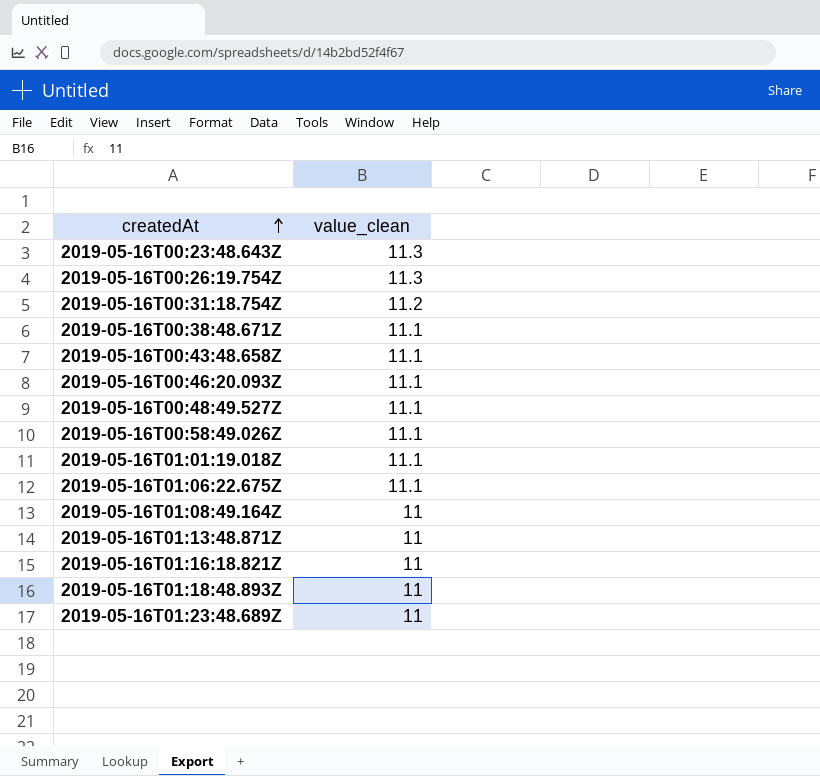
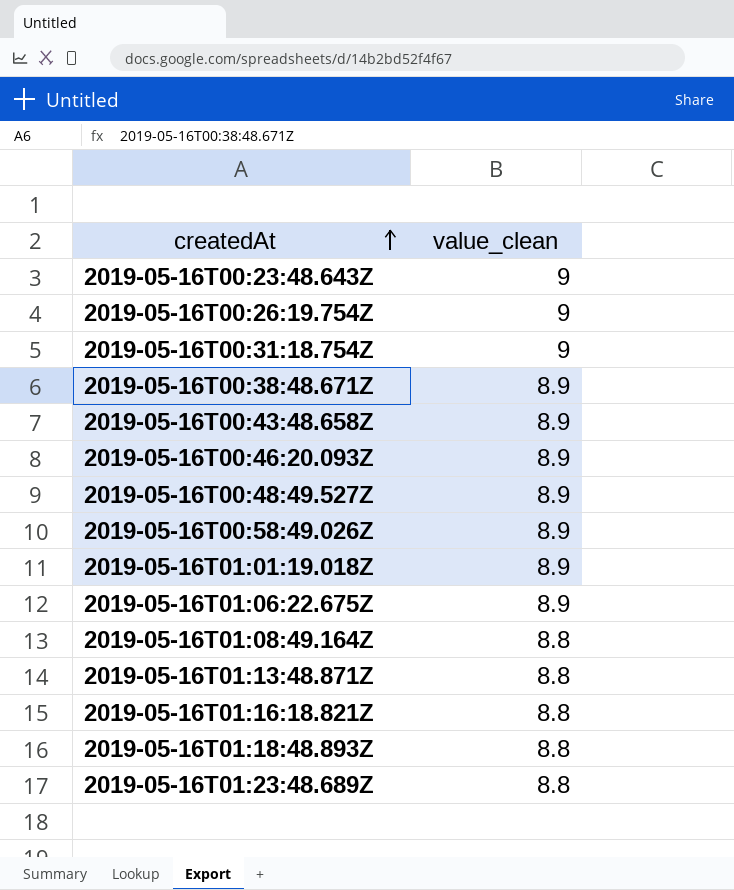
2019-05-16T00:23:48.643Z | value_clean: 11.3 -> 9
2019-05-16T00:26:19.754Z | value_clean: 11.3 -> 9
2019-05-16T00:31:18.754Z | value_clean: 11.2 -> 9
2019-05-16T00:38:48.671Z | value_clean: 11.1 -> 8.9
2019-05-16T00:43:48.658Z | value_clean: 11.1 -> 8.9
2019-05-16T00:46:20.093Z | value_clean: 11.1 -> 8.9
2019-05-16T00:48:49.527Z | value_clean: 11.1 -> 8.9
2019-05-16T00:58:49.026Z | value_clean: 11.1 -> 8.9
2019-05-16T01:01:19.018Z | value_clean: 11.1 -> 8.9
2019-05-16T01:06:22.675Z | value_clean: 11.1 -> 8.9
2019-05-16T01:08:49.164Z | value_clean: 11 -> 8.8
2019-05-16T01:13:48.871Z | value_clean: 11 -> 8.8
2019-05-16T01:16:18.821Z | value_clean: 11 -> 8.8
2019-05-16T01:18:48.893Z | value_clean: 11 -> 8.8
2019-05-16T01:23:48.689Z | value_clean: 11 -> 8.8

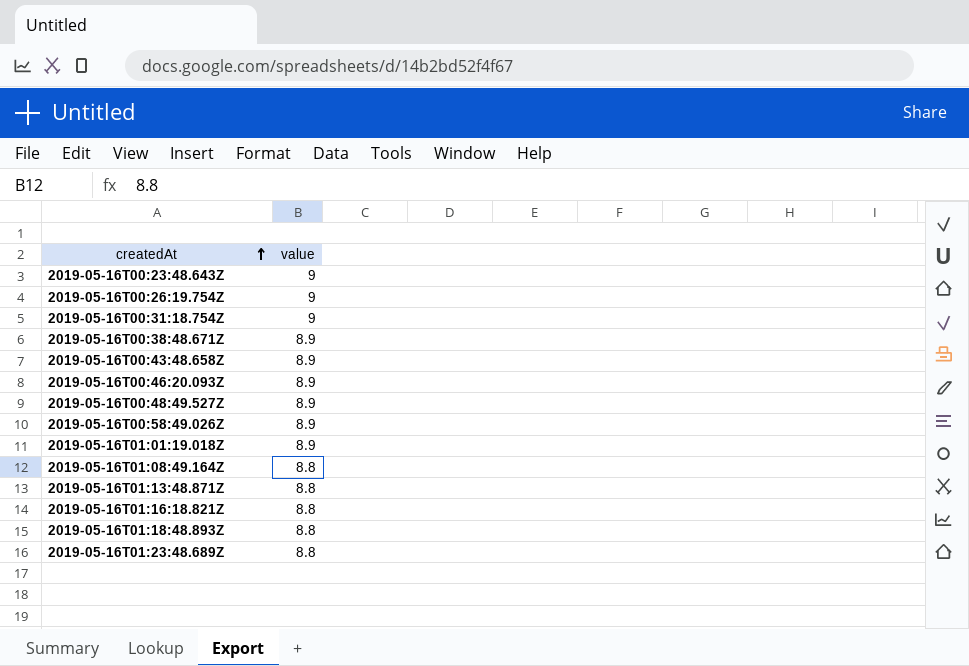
column name: value_clean -> value
row 2019-05-16T01:06:22.675Z: 8.9 -> none

